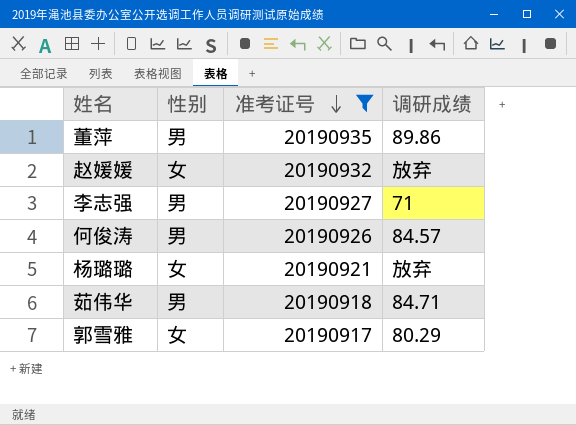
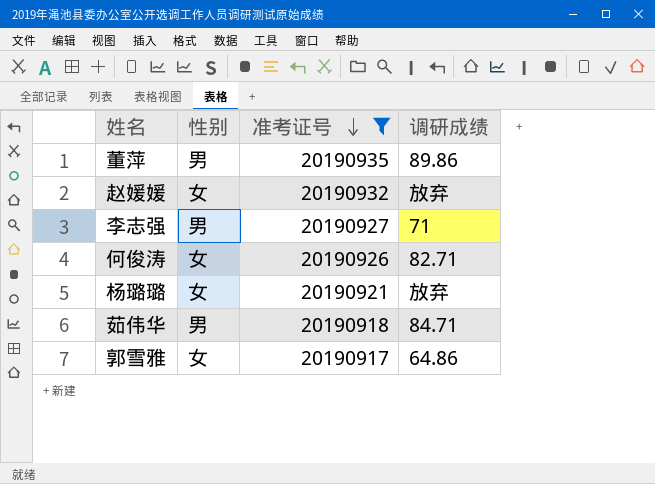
何俊涛 | 性别: 男 -> 女
何俊涛 | 调研成绩: 84.57 -> 82.71
郭雪雅 | 调研成绩: 80.29 -> 64.86

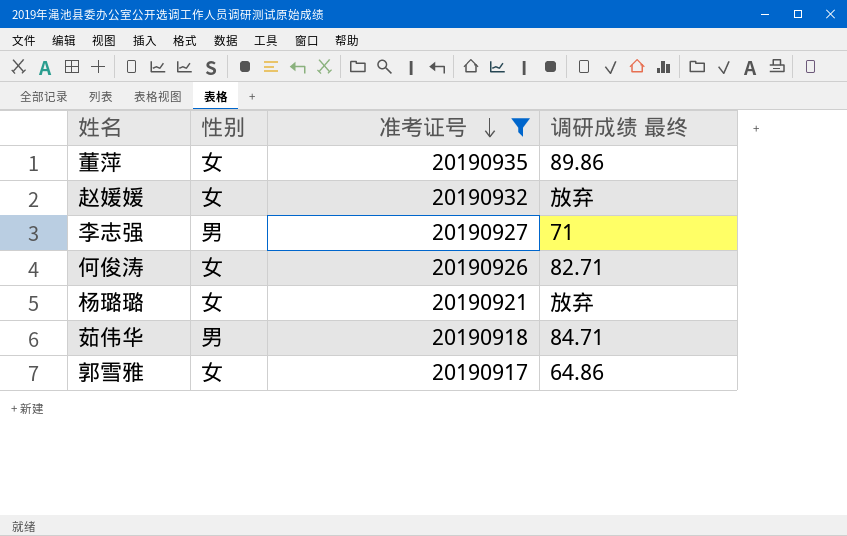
column name: 调研成绩 -> 调研成绩 最终
董萍 | 性别: 男 -> 女

